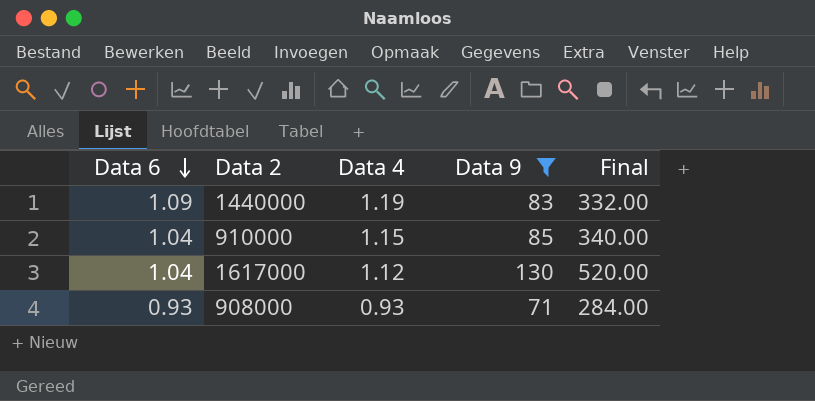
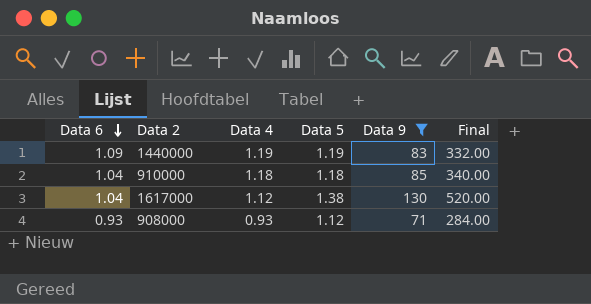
column Data 5 | position: none -> 4
910000 | Data 4: 1.15 -> 1.18

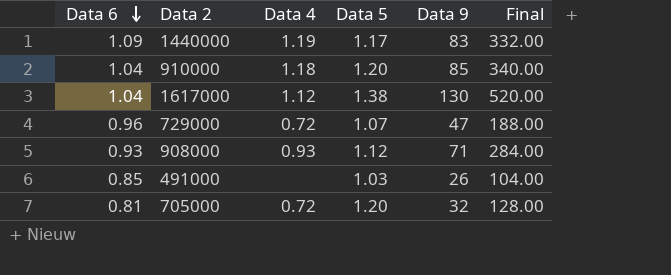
filter: Data 9 >= 71 -> none
1440000 | Data 5: 1.19 -> 1.17
910000 | Data 5: 1.18 -> 1.20

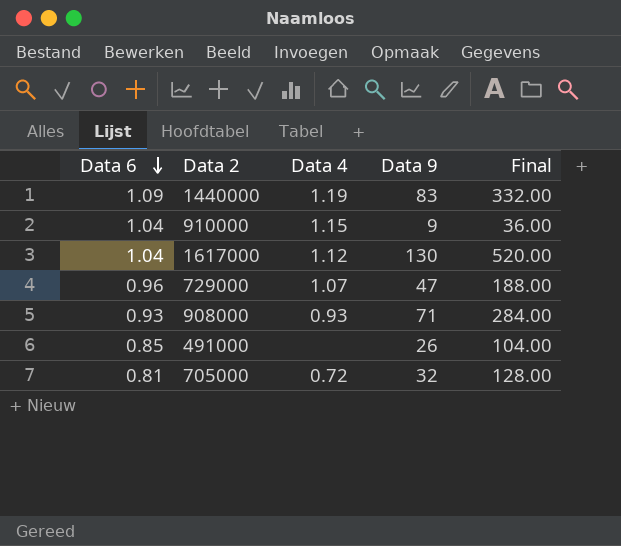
column Data 5 | position: 4 -> none
910000 | Data 4: 1.18 -> 1.15
910000 | Data 9: 85 -> 9
910000 | Final: 340.00 -> 36.00
729000 | Data 4: 0.72 -> 1.07

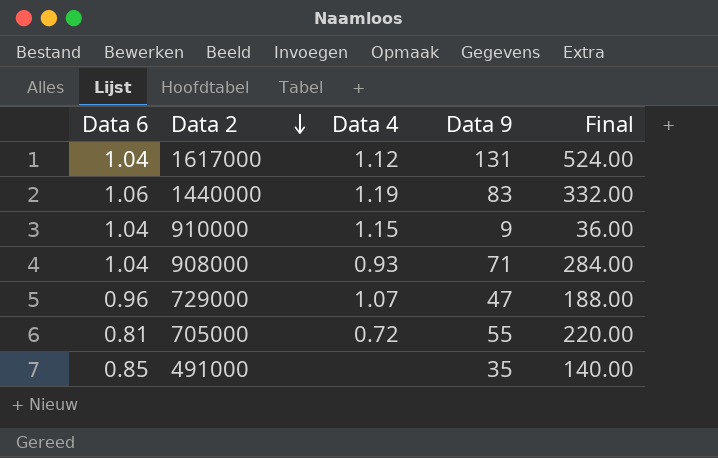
row order: Data 6 descending -> Data 2 descending
1617000 | Data 9: 130 -> 131
1617000 | Final: 520.00 -> 524.00
1440000 | Data 6: 1.09 -> 1.06
908000 | Data 6: 0.93 -> 1.04
705000 | Data 9: 32 -> 55
705000 | Final: 128.00 -> 220.00
491000 | Data 9: 26 -> 35
491000 | Final: 104.00 -> 140.00

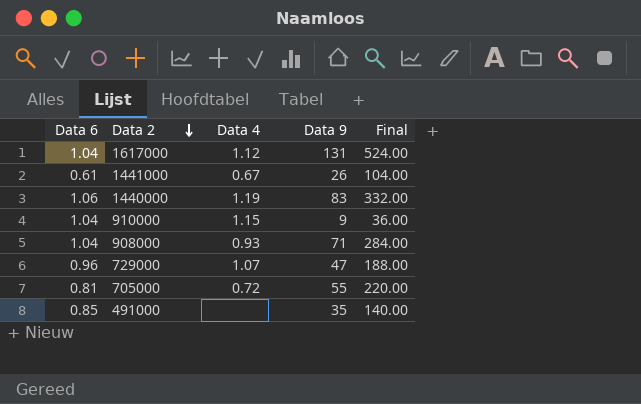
row 1441000: none -> 0.61 | 0.67 | 26 | 104.00

